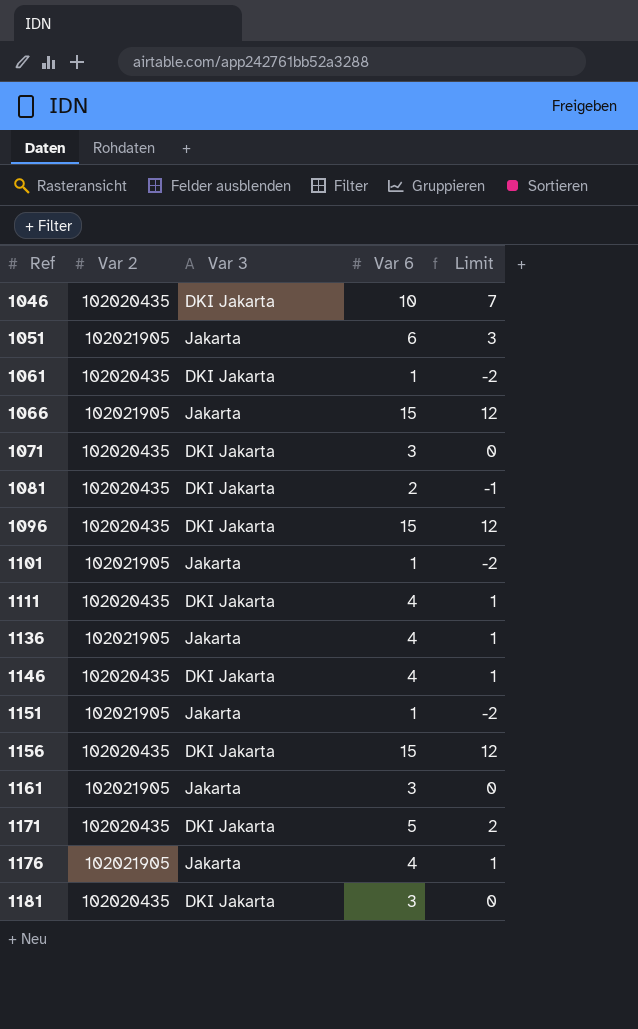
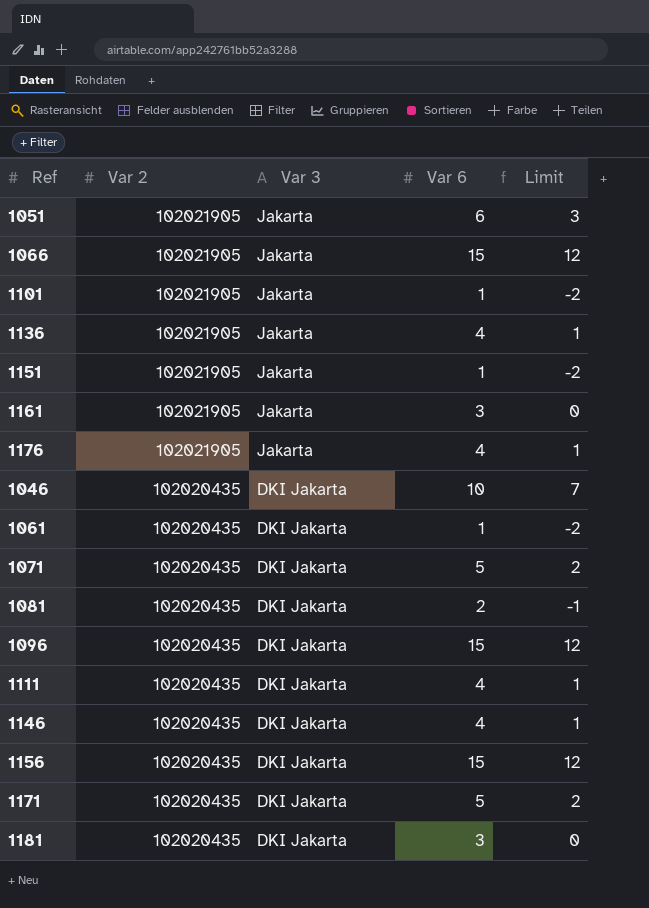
row order: Ref ascending -> Var 2 descending
1071 | Var 6: 3 -> 5
1071 | Limit: 0 -> 2

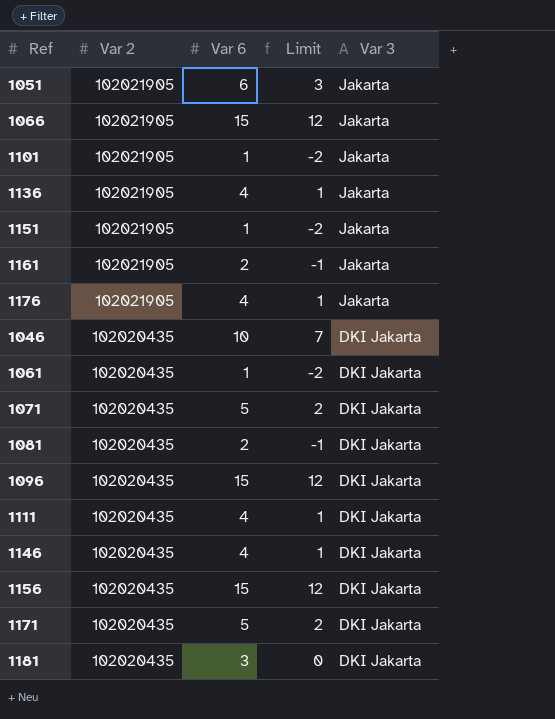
column Var 3 | position: 3 -> 5
1161 | Var 6: 3 -> 2
1161 | Limit: 0 -> -1

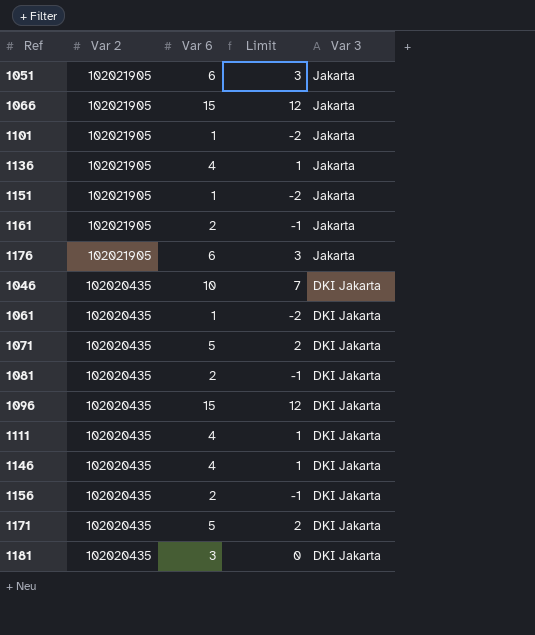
1176 | Var 6: 4 -> 6
1176 | Limit: 1 -> 3
1156 | Var 6: 15 -> 2
1156 | Limit: 12 -> -1

